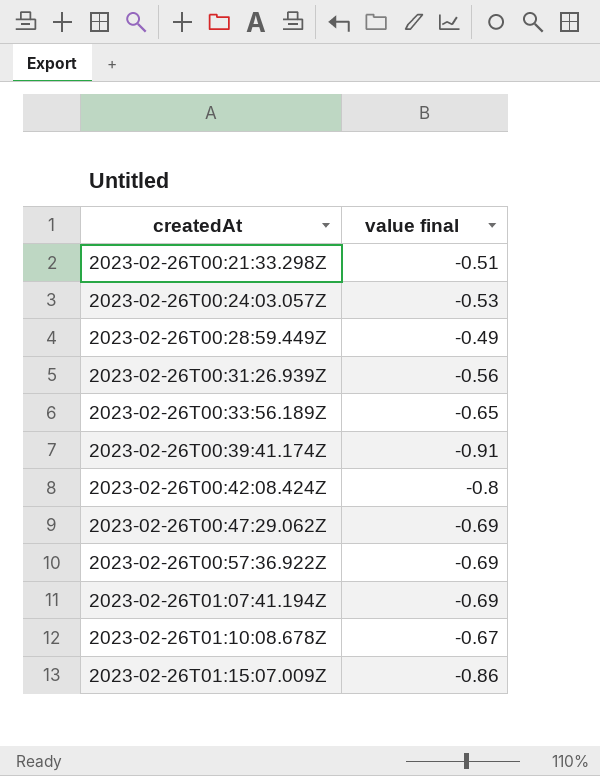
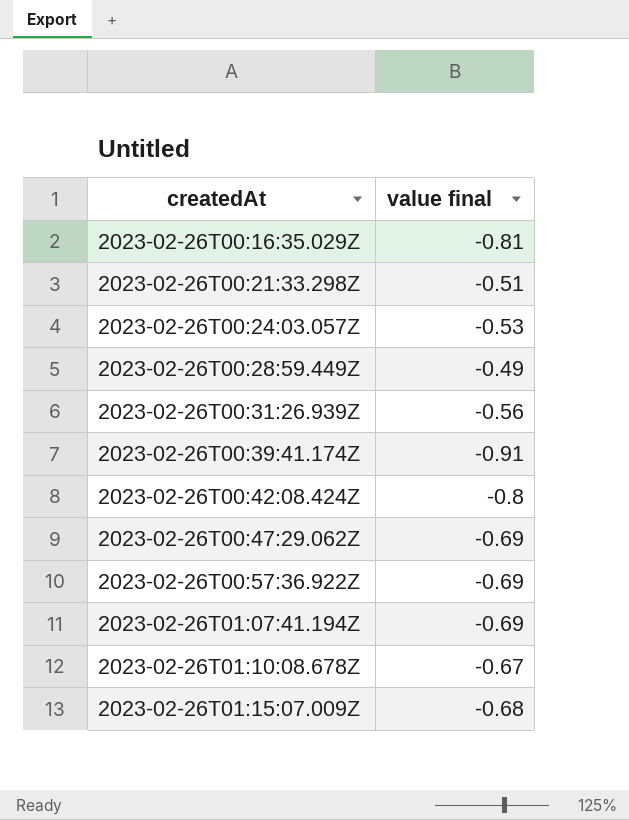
row 2023-02-26T00:33:56.189Z: -0.65 -> none
row 2023-02-26T00:16:35.029Z: none -> -0.81
2023-02-26T01:15:07.009Z | value final: -0.86 -> -0.68

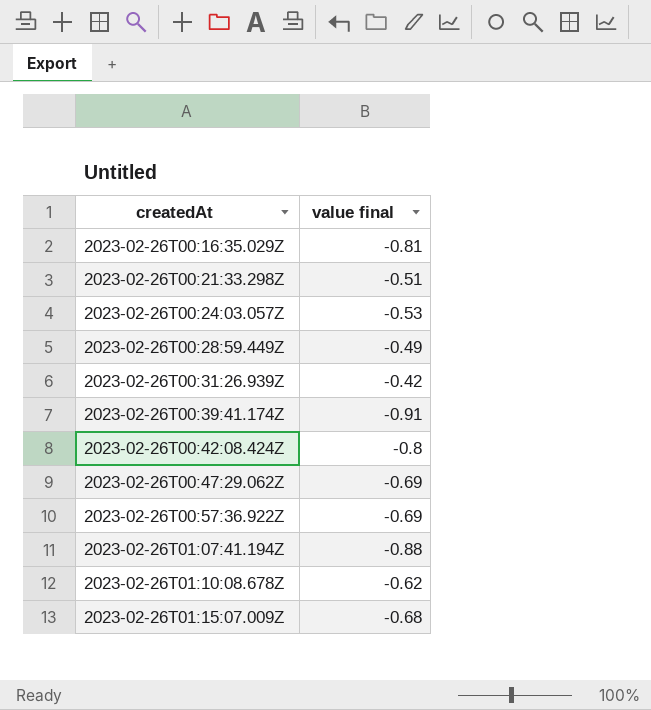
2023-02-26T00:31:26.939Z | value final: -0.56 -> -0.42
2023-02-26T01:07:41.194Z | value final: -0.69 -> -0.88
2023-02-26T01:10:08.678Z | value final: -0.67 -> -0.62

